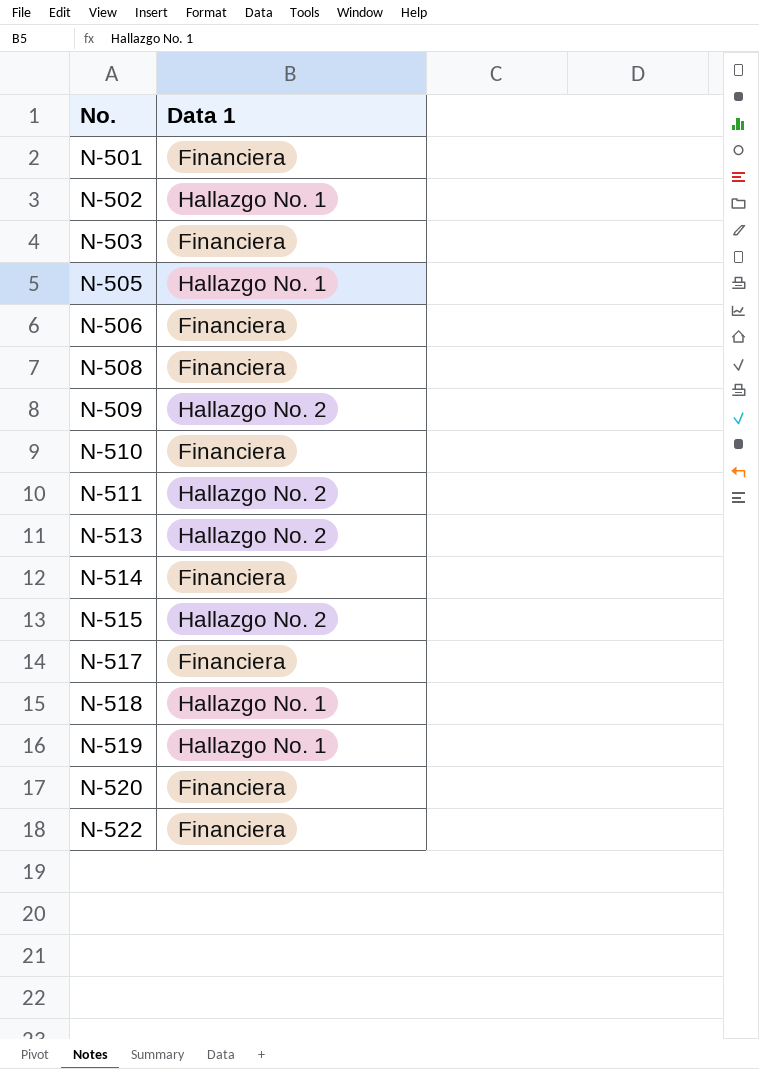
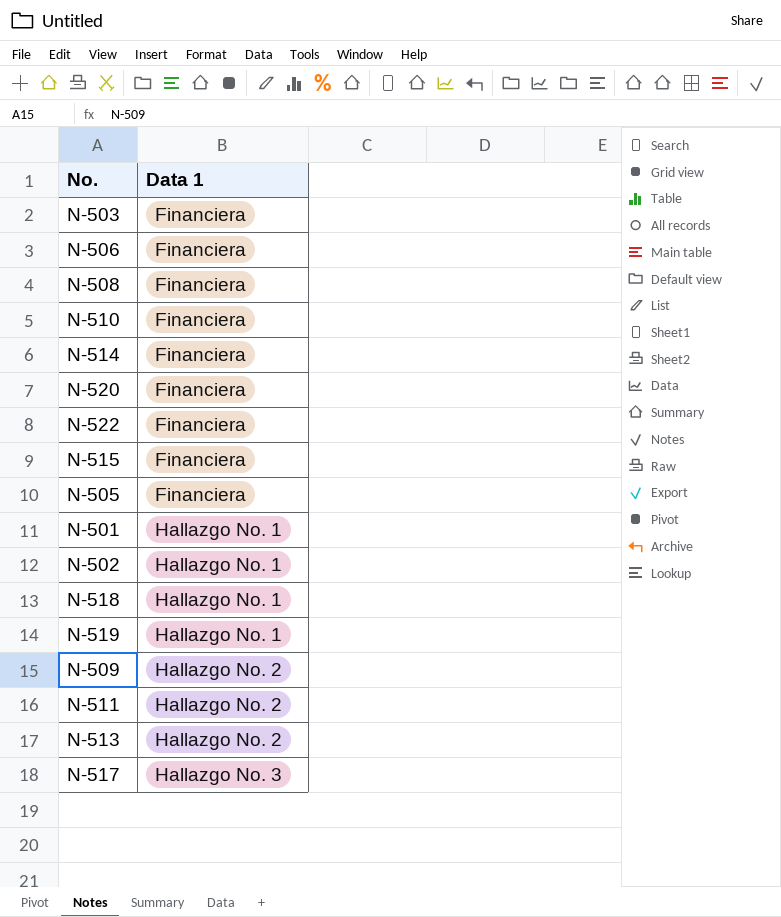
row order: No. ascending -> Data 1 ascending
N-515 | Data 1: Hallazgo No. 2 -> Financiera
N-505 | Data 1: Hallazgo No. 1 -> Financiera
N-501 | Data 1: Financiera -> Hallazgo No. 1
N-517 | Data 1: Financiera -> Hallazgo No. 3

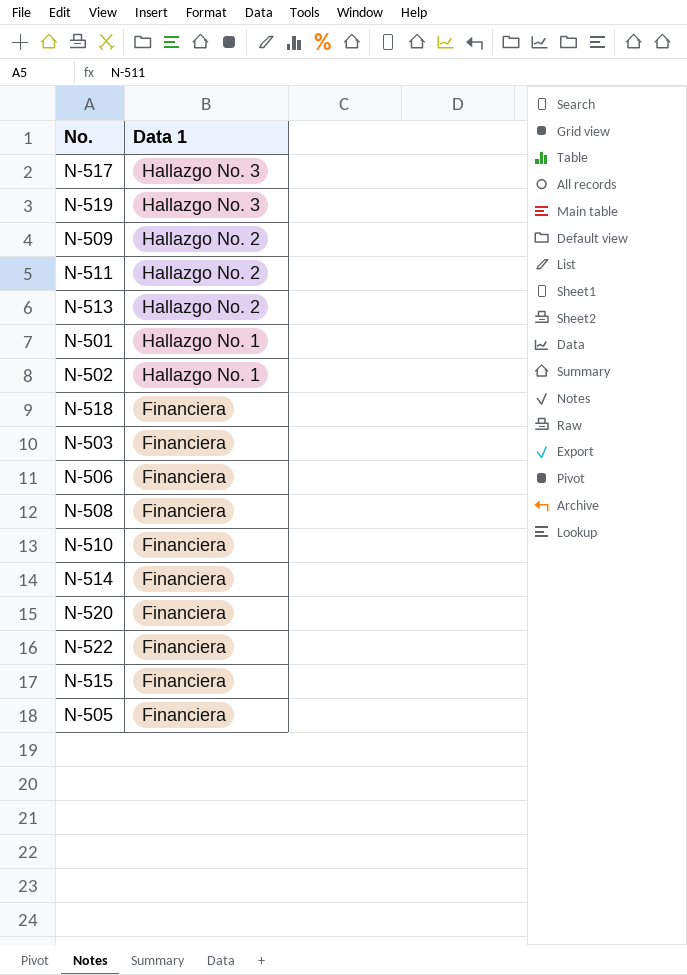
row order: Data 1 ascending -> Data 1 descending
N-519 | Data 1: Hallazgo No. 1 -> Hallazgo No. 3
N-518 | Data 1: Hallazgo No. 1 -> Financiera

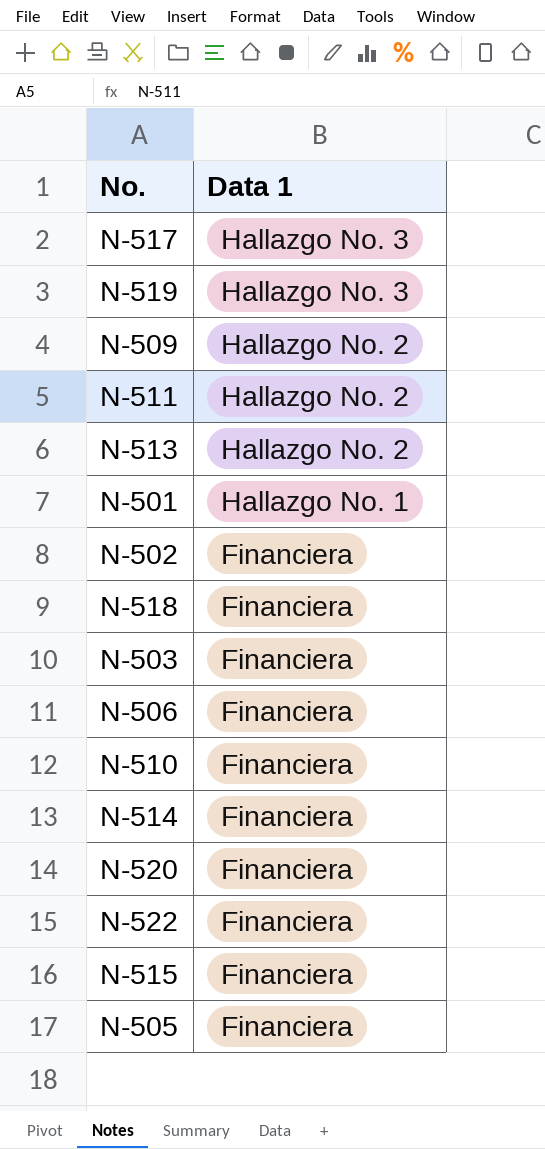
row N-508: Financiera -> none
N-502 | Data 1: Hallazgo No. 1 -> Financiera

